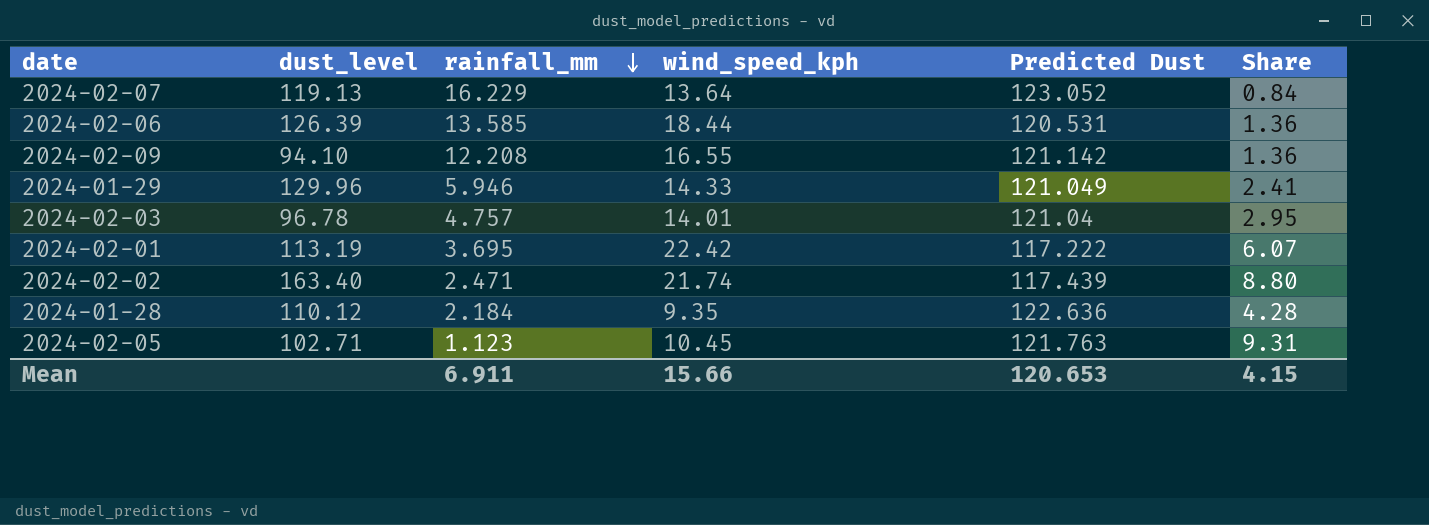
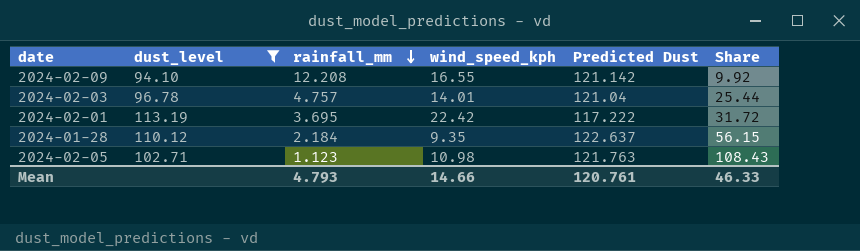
filter: none -> dust_level <= 113.19
column Share | formula: [wind_speed_kph] / [rainfall_mm] -> [Predicted Dust] / [rainfall_mm]
2024-01-28 | Predicted Dust: 122.636 -> 122.637
2024-02-05 | wind_speed_kph: 10.45 -> 10.98
Mean | rainfall_mm: 6.911 -> 4.793
Mean | wind_speed_kph: 15.66 -> 14.66
Mean | Predicted Dust: 120.653 -> 120.761
Mean | Share: 4.15 -> 46.33

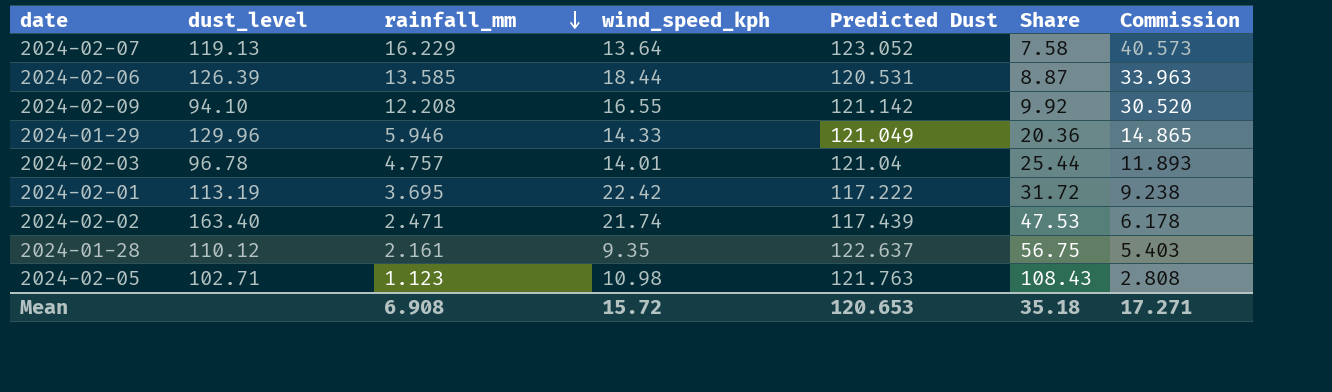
filter: dust_level <= 113.19 -> none
column Commission | formula: none -> [rainfall_mm] * 2.5
2024-01-28 | rainfall_mm: 2.184 -> 2.161
2024-01-28 | Share: 56.15 -> 56.75
Mean | rainfall_mm: 4.793 -> 6.908
Mean | wind_speed_kph: 14.66 -> 15.72
Mean | Predicted Dust: 120.761 -> 120.653
Mean | Share: 46.33 -> 35.18

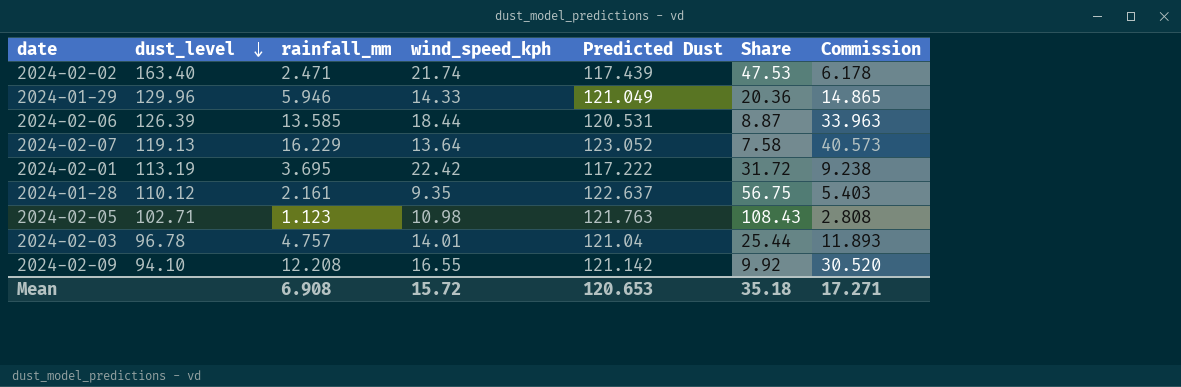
row order: rainfall_mm descending -> dust_level descending

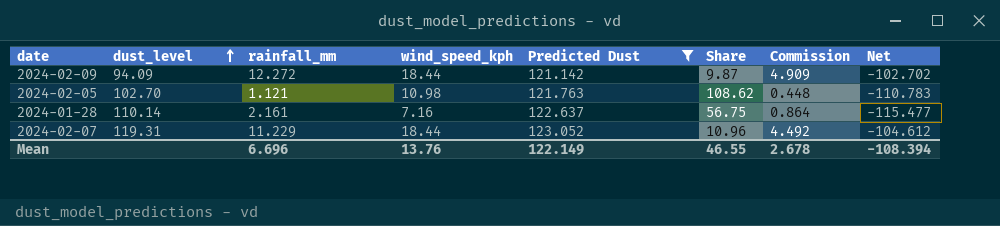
filter: none -> Predicted Dust >= 121.142
row order: dust_level descending -> dust_level ascending
column Commission | formula: [rainfall_mm] * 2.5 -> [rainfall_mm] * 0.4
column Net | formula: none -> [wind_speed_kph] - [Predicted Dust]
2024-02-09 | dust_level: 94.10 -> 94.09
2024-02-09 | rainfall_mm: 12.208 -> 12.272
2024-02-09 | wind_speed_kph: 16.55 -> 18.44
2024-02-09 | Share: 9.92 -> 9.87
2024-02-05 | dust_level: 102.71 -> 102.70
2024-02-05 | rainfall_mm: 1.123 -> 1.121
2024-02-05 | Share: 108.43 -> 108.62
2024-01-28 | dust_level: 110.12 -> 110.14
2024-01-28 | wind_speed_kph: 9.35 -> 7.16
2024-02-07 | dust_level: 119.13 -> 119.31
2024-02-07 | rainfall_mm: 16.229 -> 11.229
2024-02-07 | wind_speed_kph: 13.64 -> 18.44
2024-02-07 | Share: 7.58 -> 10.96
Mean | rainfall_mm: 6.908 -> 6.696
Mean | wind_speed_kph: 15.72 -> 13.76
Mean | Predicted Dust: 120.653 -> 122.149
Mean | Share: 35.18 -> 46.55
Mean | Commission: 17.271 -> 2.678

